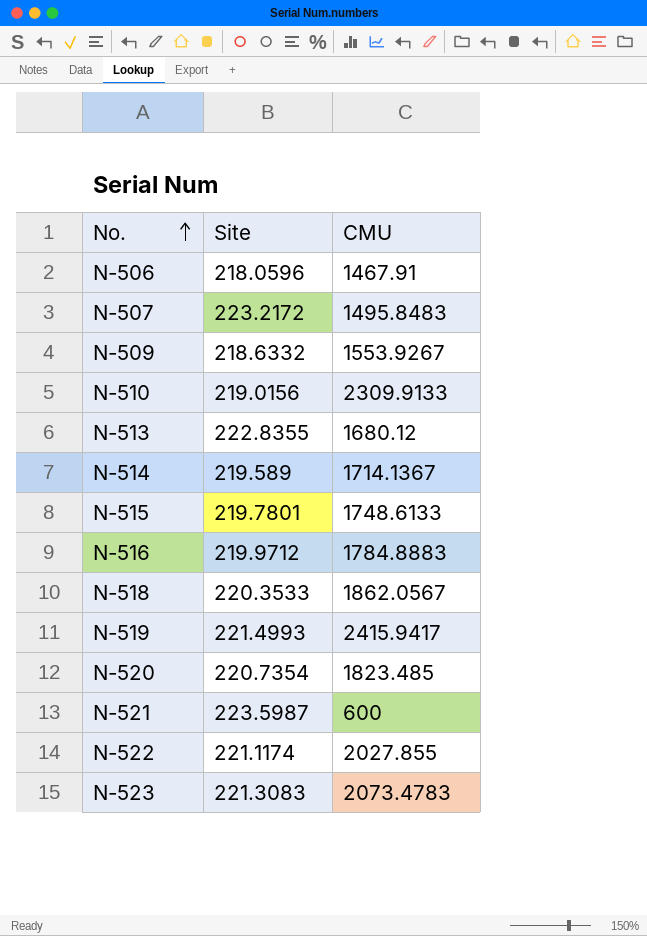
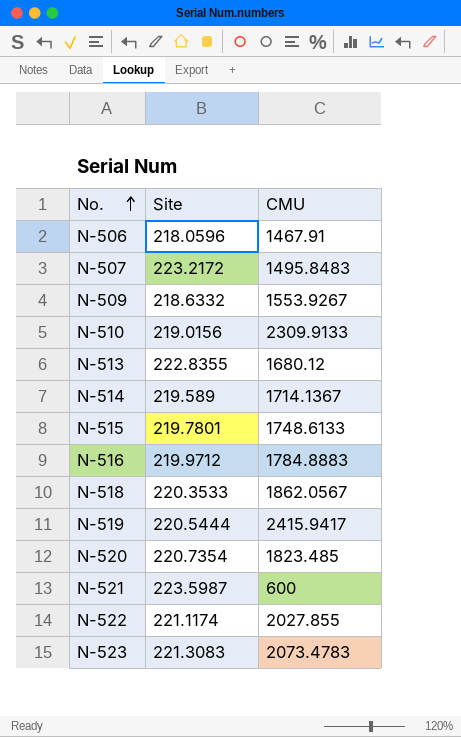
N-519 | Site: 221.4993 -> 220.5444

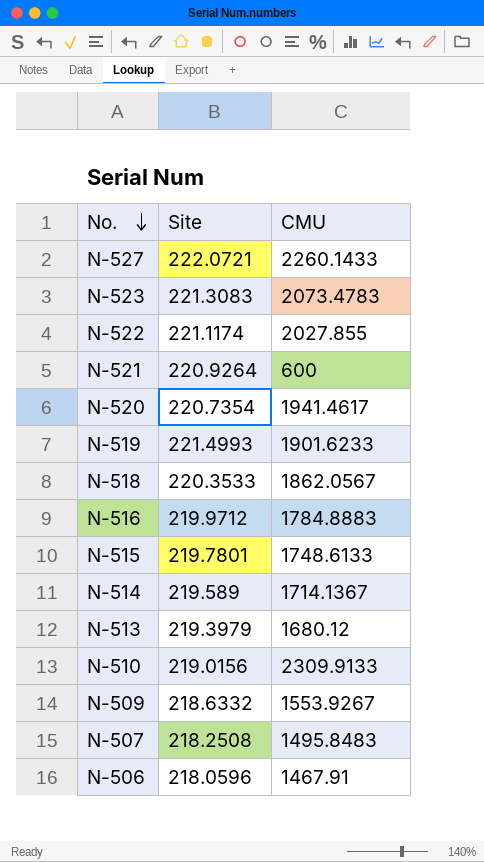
row order: No. ascending -> No. descending
row N-527: none -> 222.0721 | 2260.1433
N-521 | Site: 223.5987 -> 220.9264
N-520 | CMU: 1823.485 -> 1941.4617
N-519 | Site: 220.5444 -> 221.4993
N-519 | CMU: 2415.9417 -> 1901.6233
N-513 | Site: 222.8355 -> 219.3979
N-507 | Site: 223.2172 -> 218.2508

